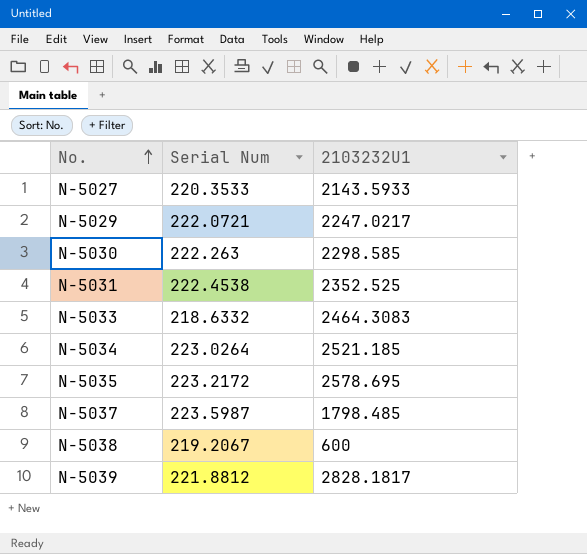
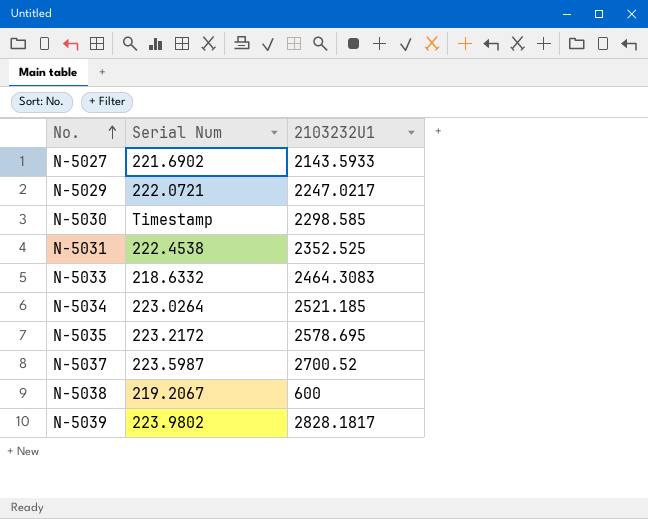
N-5027 | Serial Num: 220.3533 -> 221.6902
N-5030 | Serial Num: 222.263 -> Timestamp
N-5037 | 2103232U1: 1798.485 -> 2700.52
N-5039 | Serial Num: 221.8812 -> 223.9802

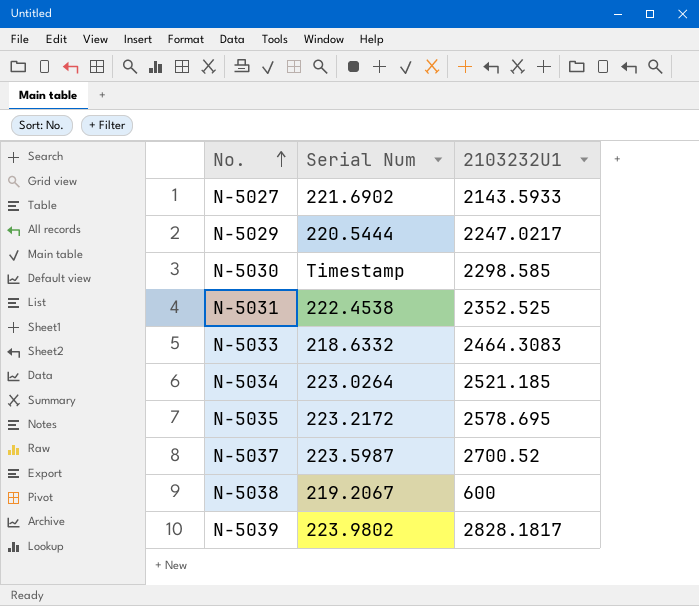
N-5029 | Serial Num: 222.0721 -> 220.5444

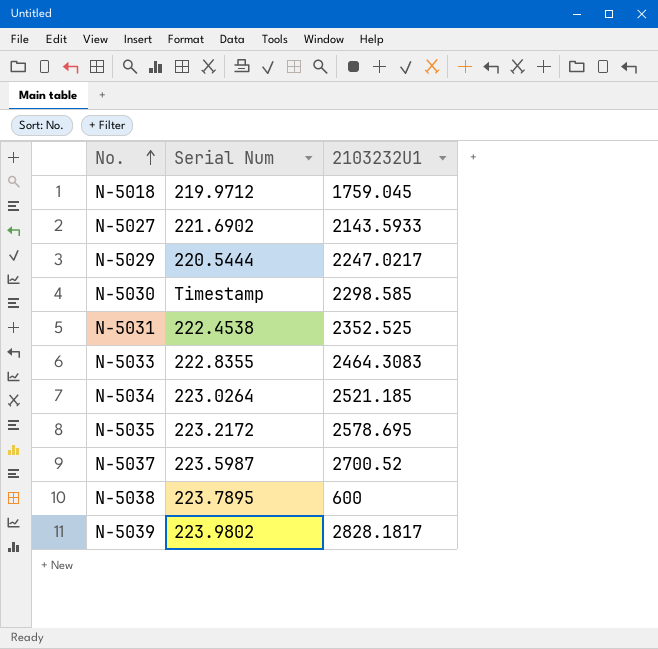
row N-5018: none -> 219.9712 | 1759.045
N-5033 | Serial Num: 218.6332 -> 222.8355
N-5038 | Serial Num: 219.2067 -> 223.7895

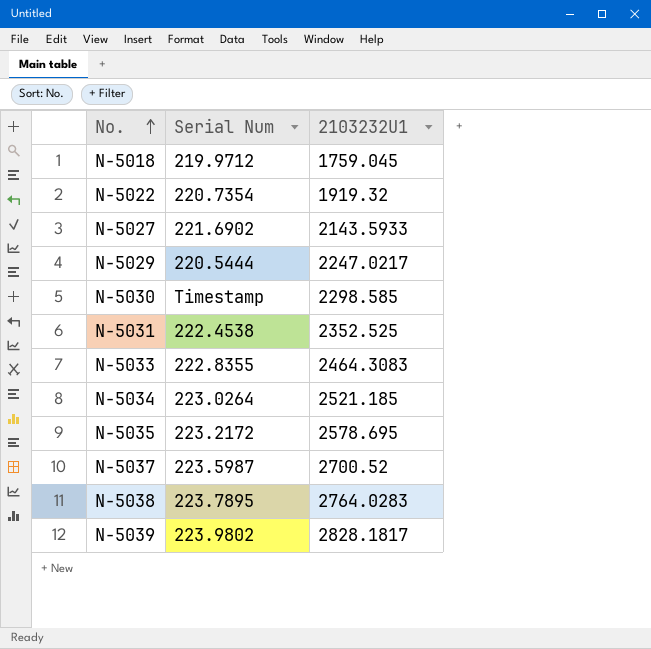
row N-5022: none -> 220.7354 | 1919.32
N-5038 | 2103232U1: 600 -> 2764.0283

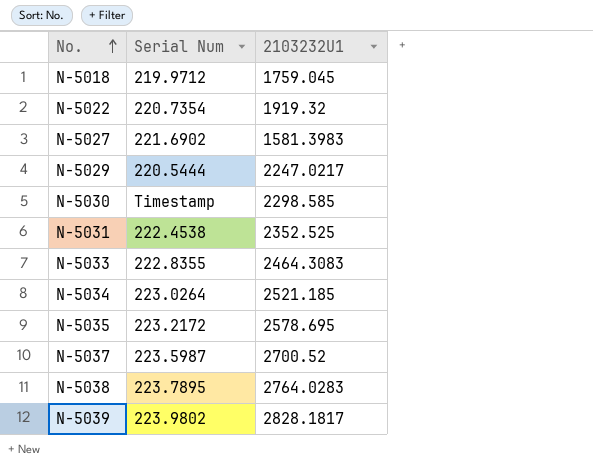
N-5027 | 2103232U1: 2143.5933 -> 1581.3983

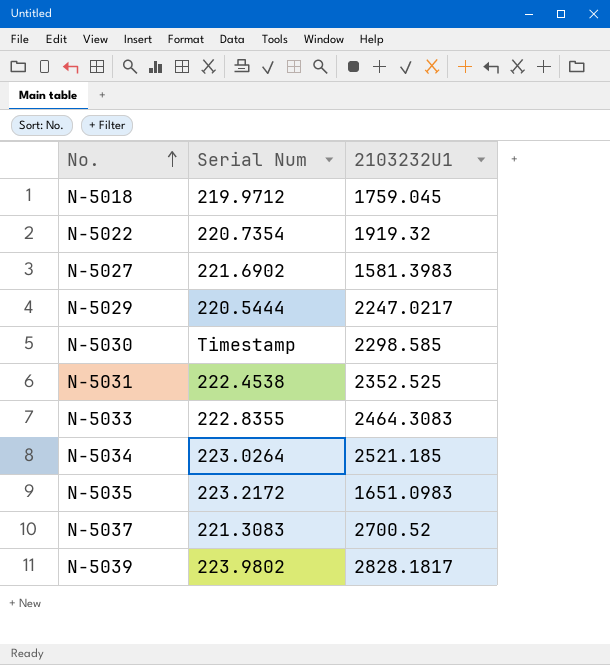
row N-5038: 223.7895 | 2764.0283 -> none
N-5035 | 2103232U1: 2578.695 -> 1651.0983
N-5037 | Serial Num: 223.5987 -> 221.3083

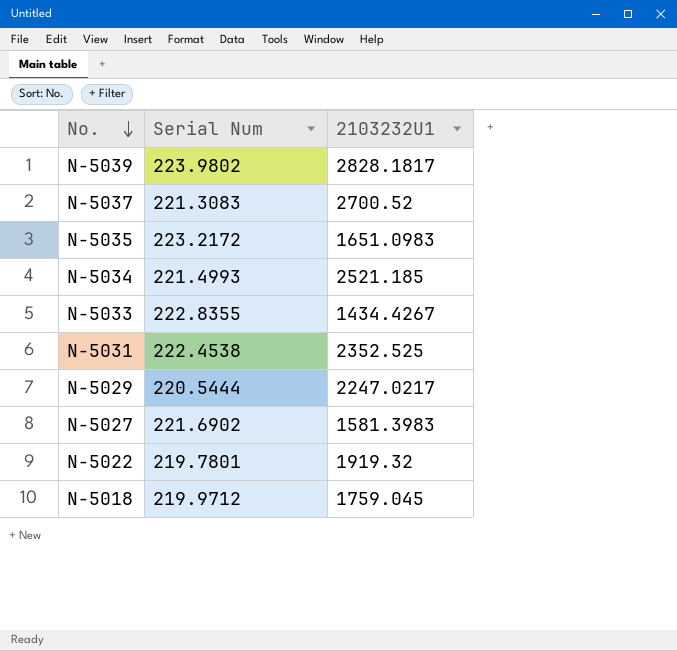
row order: No. ascending -> No. descending
row N-5030: Timestamp | 2298.585 -> none
N-5034 | Serial Num: 223.0264 -> 221.4993
N-5033 | 2103232U1: 2464.3083 -> 1434.4267
N-5022 | Serial Num: 220.7354 -> 219.7801

